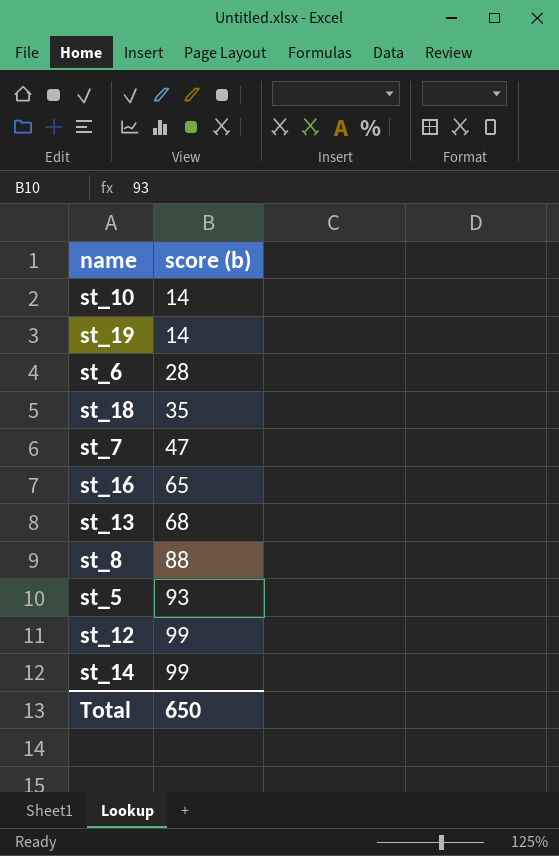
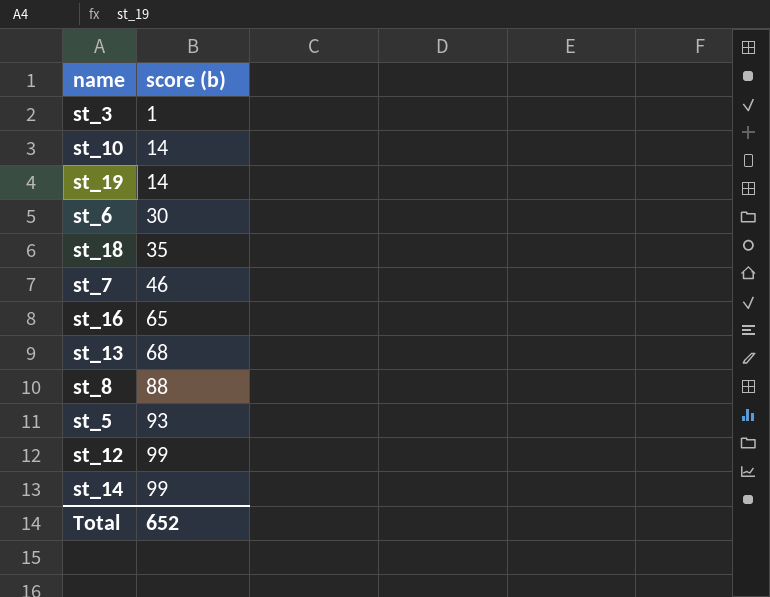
row st_3: none -> 1
st_6 | score (b): 28 -> 30
st_7 | score (b): 47 -> 46
Total | score (b): 650 -> 652

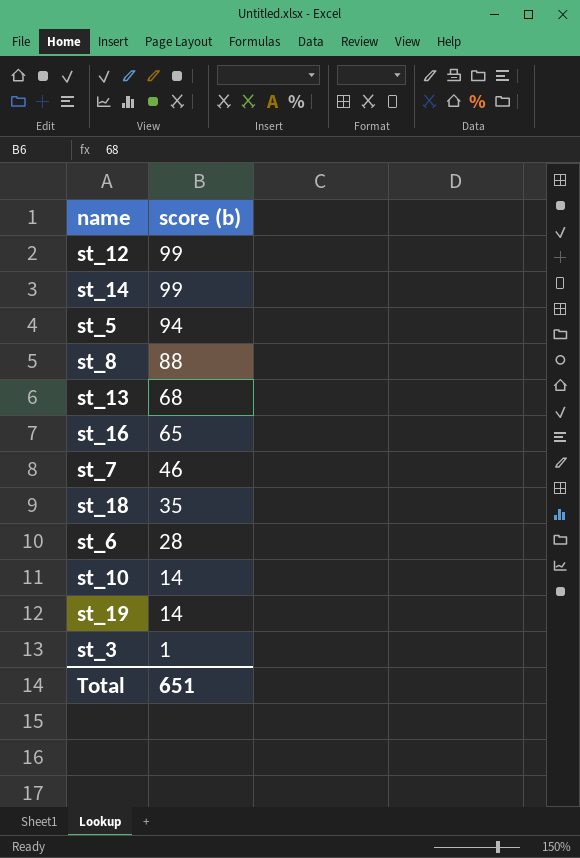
row order: score (b) ascending -> score (b) descending
st_5 | score (b): 93 -> 94
st_6 | score (b): 30 -> 28
Total | score (b): 652 -> 651

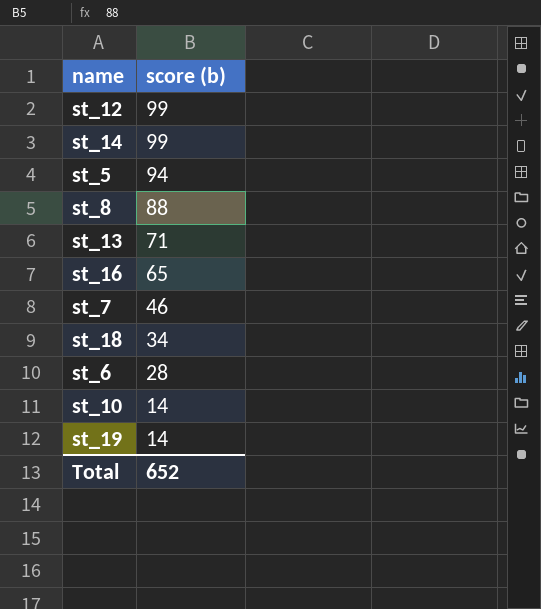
row st_3: 1 -> none
st_13 | score (b): 68 -> 71
st_18 | score (b): 35 -> 34
Total | score (b): 651 -> 652

